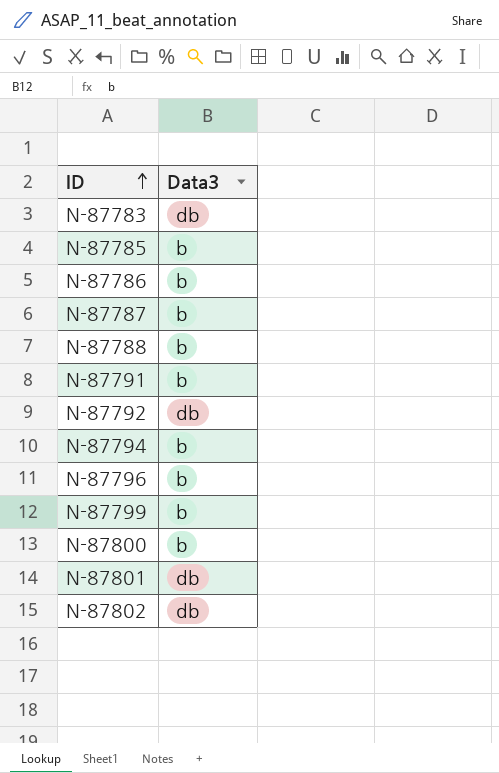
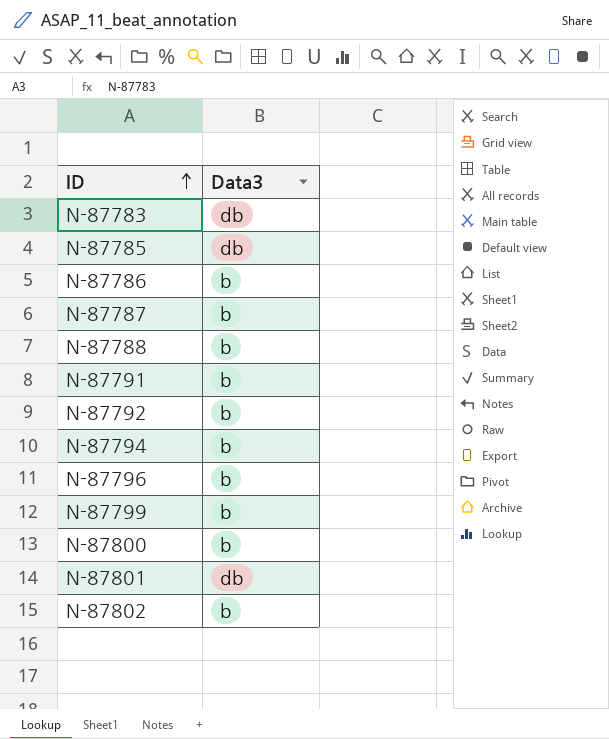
N-87785 | Data3: b -> db
N-87792 | Data3: db -> b
N-87802 | Data3: db -> b

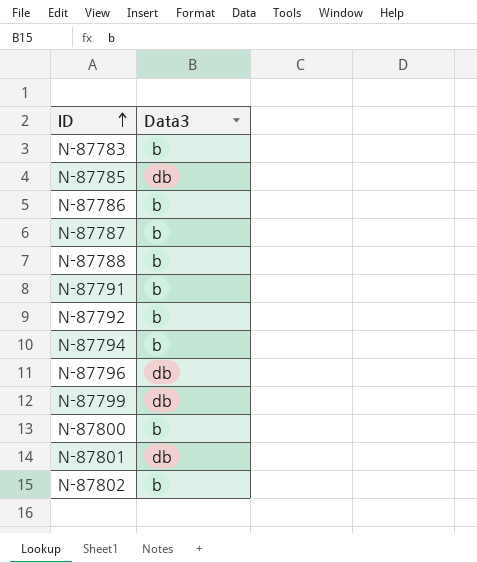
N-87783 | Data3: db -> b
N-87796 | Data3: b -> db
N-87799 | Data3: b -> db

